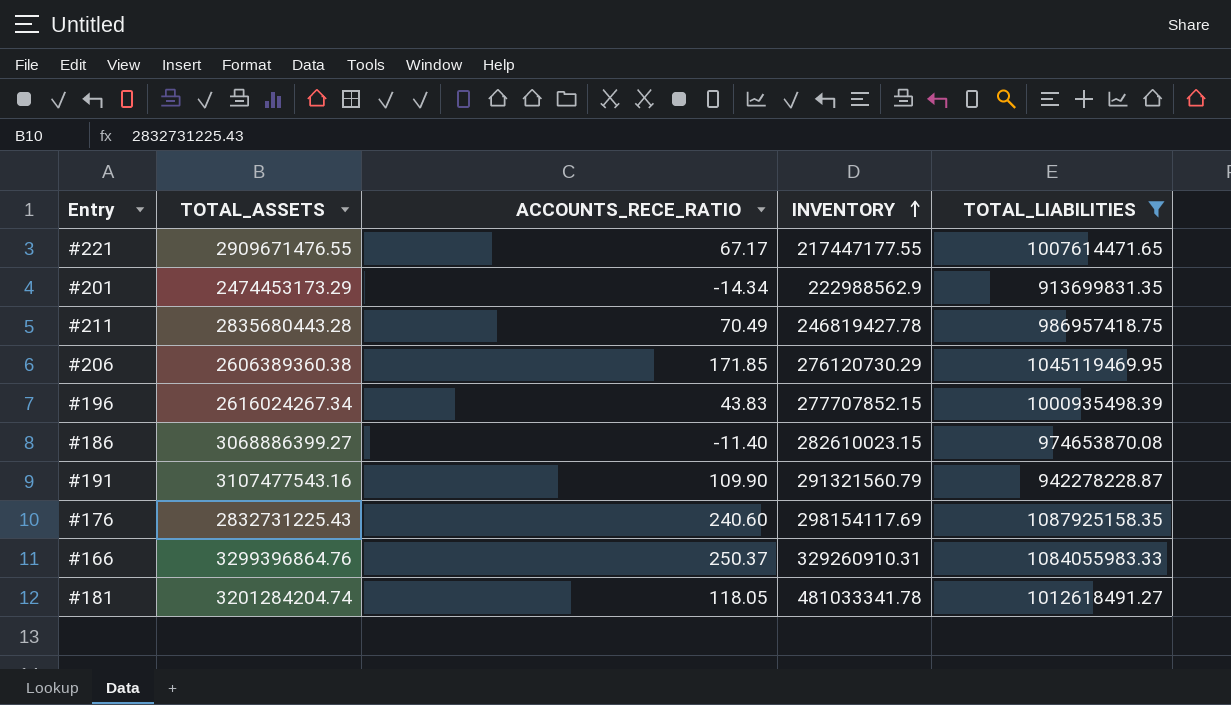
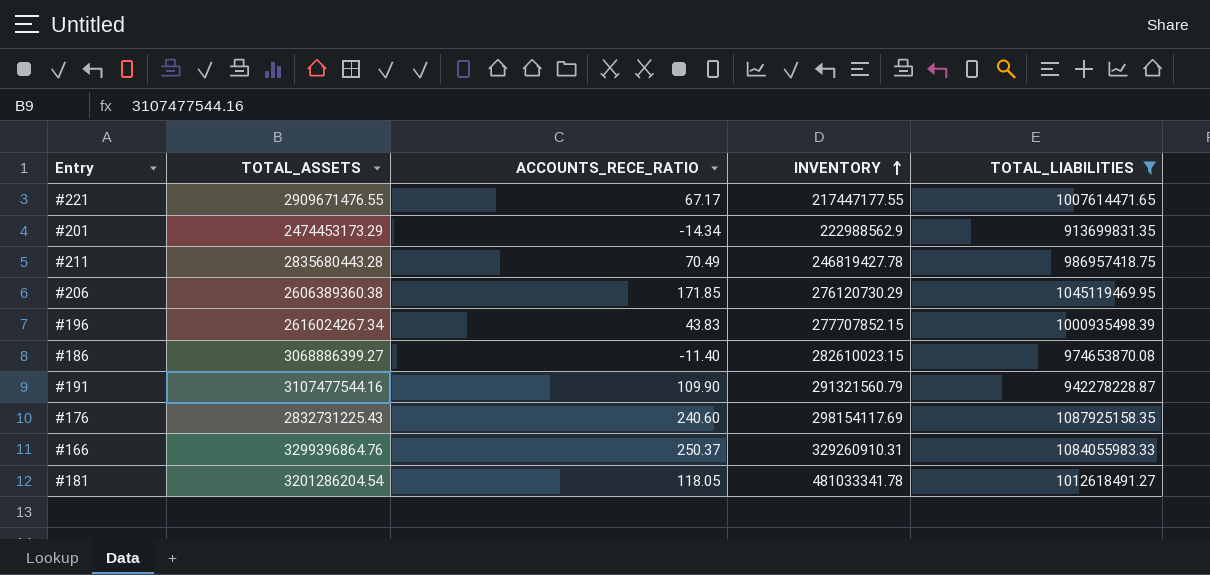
#191 | TOTAL_ASSETS: 3107477543.16 -> 3107477544.16
#181 | TOTAL_ASSETS: 3201284204.74 -> 3201286204.54

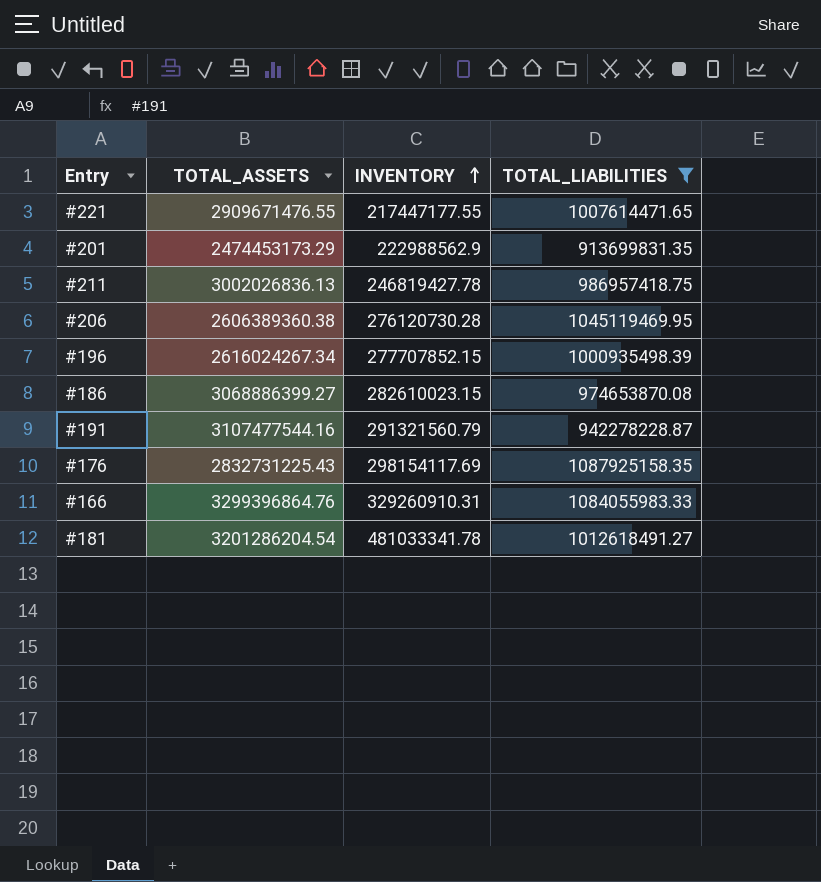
column ACCOUNTS_RECE_RATIO | position: 3 -> none
#211 | TOTAL_ASSETS: 2835680443.28 -> 3002026836.13
#206 | INVENTORY: 276120730.29 -> 276120730.28

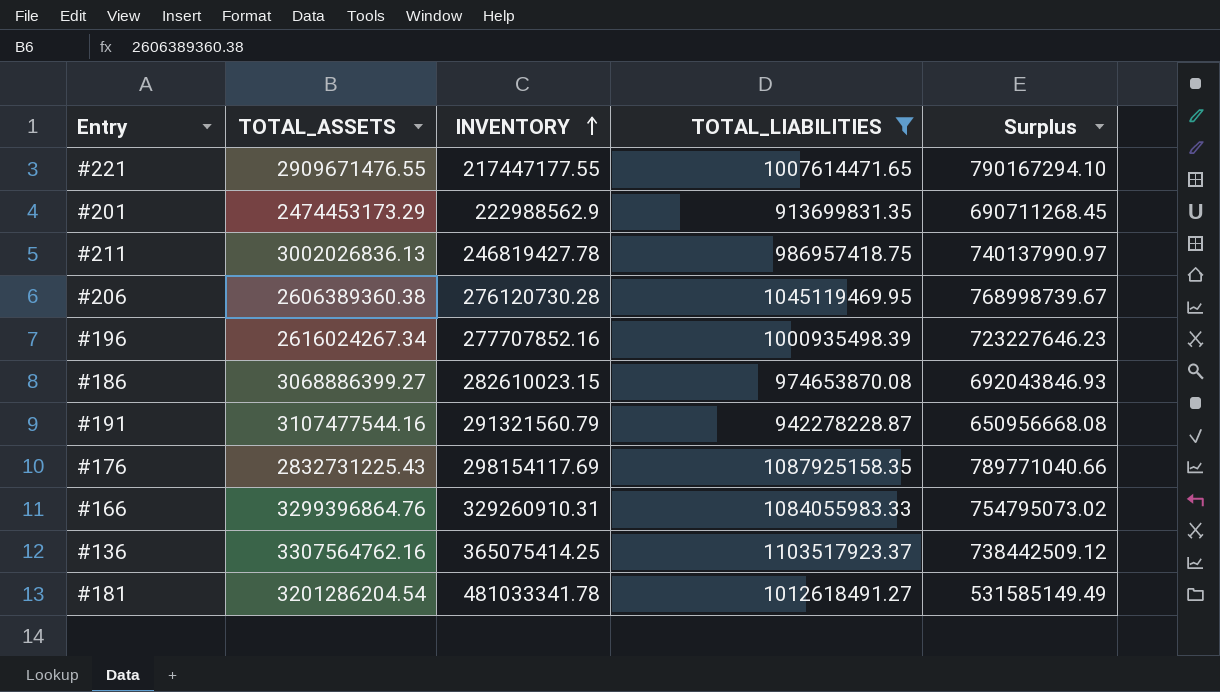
column Surplus | formula: none -> [TOTAL_LIABILITIES] - [INVENTORY]
#196 | INVENTORY: 277707852.15 -> 277707852.16
row #136: none -> 3307564762.16 | 365075414.25 | 1103517923.37 | 738442509.12

